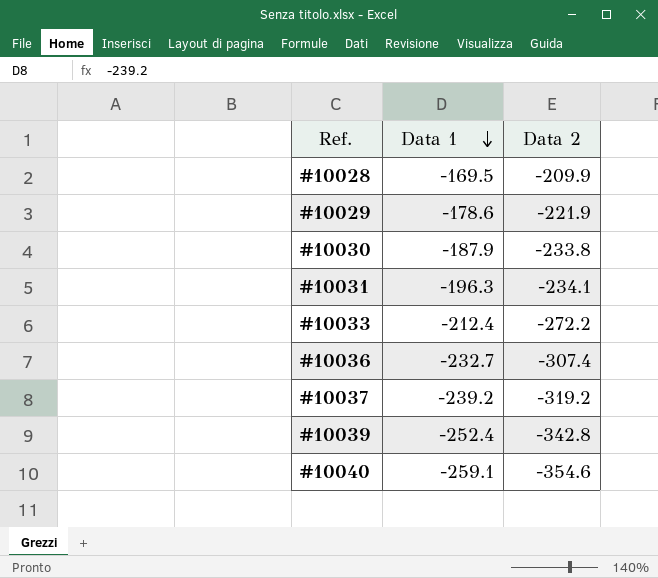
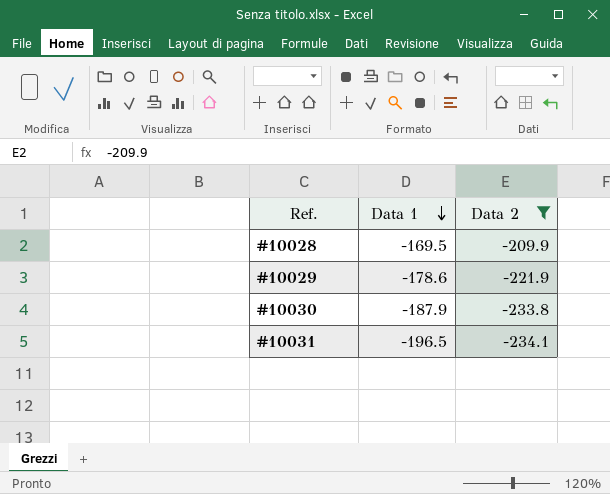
filter: none -> Data 2 >= -234.1
#10031 | Data 1: -196.3 -> -196.5

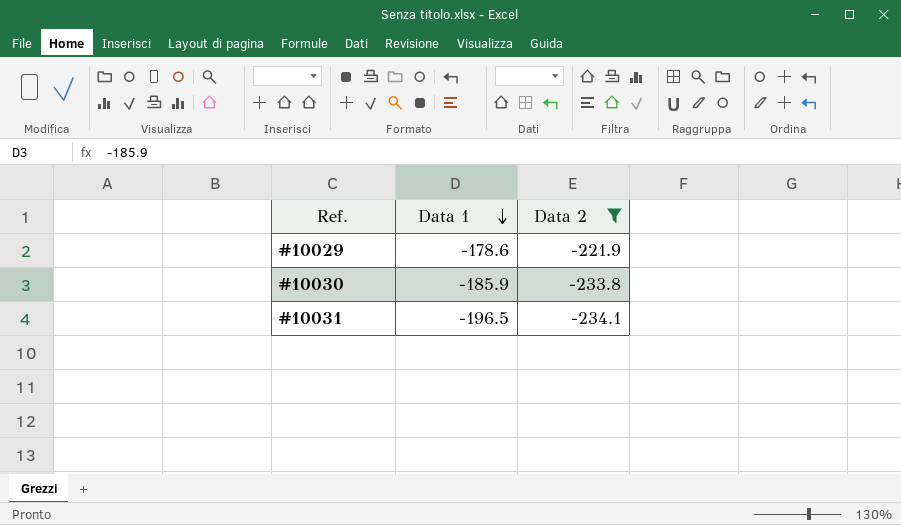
row #10028: -169.5 | -209.9 -> none
#10030 | Data 1: -187.9 -> -185.9

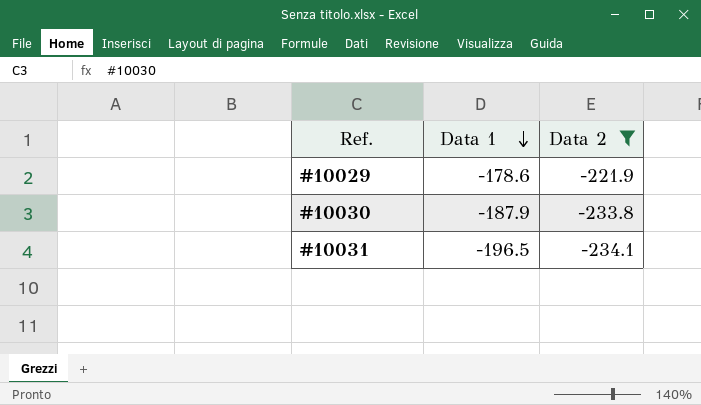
#10030 | Data 1: -185.9 -> -187.9

